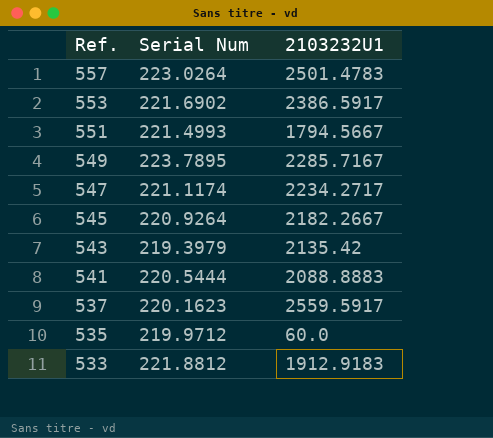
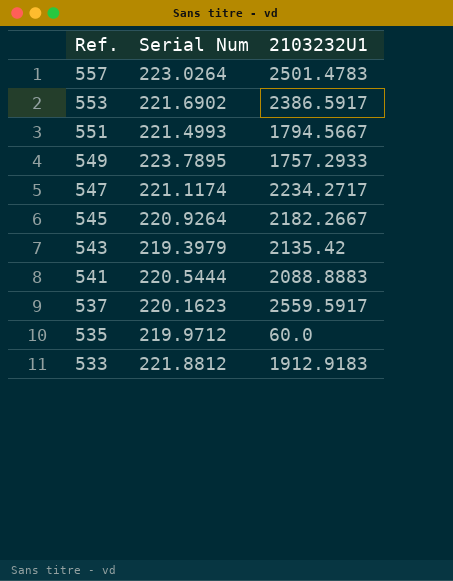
549 | 2103232U1: 2285.7167 -> 1757.2933

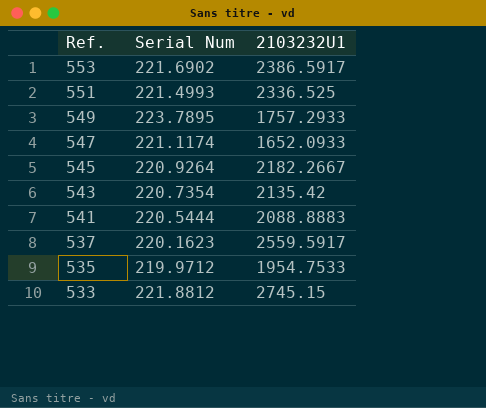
row 557: 223.0264 | 2501.4783 -> none
551 | 2103232U1: 1794.5667 -> 2336.525
547 | 2103232U1: 2234.2717 -> 1652.0933
543 | Serial Num: 219.3979 -> 220.7354
535 | 2103232U1: 60.0 -> 1954.7533
533 | 2103232U1: 1912.9183 -> 2745.15

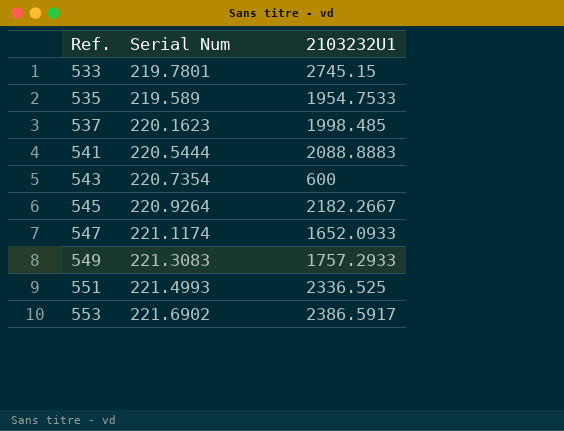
row order: Ref. descending -> Ref. ascending
533 | Serial Num: 221.8812 -> 219.7801
535 | Serial Num: 219.9712 -> 219.589
537 | 2103232U1: 2559.5917 -> 1998.485
543 | 2103232U1: 2135.42 -> 600
549 | Serial Num: 223.7895 -> 221.3083

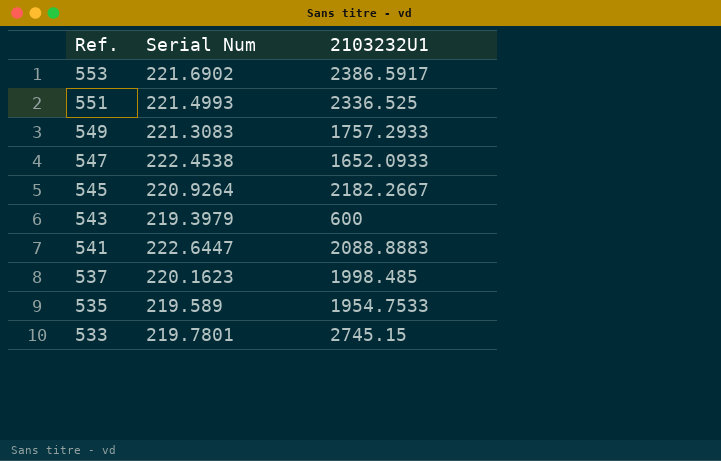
row order: Ref. ascending -> Ref. descending
547 | Serial Num: 221.1174 -> 222.4538
543 | Serial Num: 220.7354 -> 219.3979
541 | Serial Num: 220.5444 -> 222.6447

